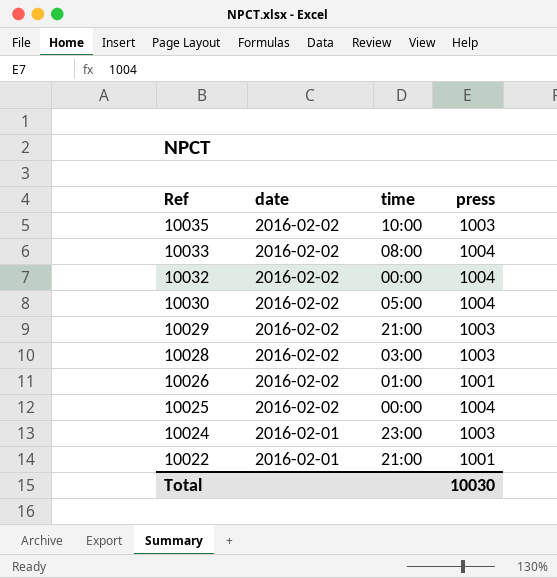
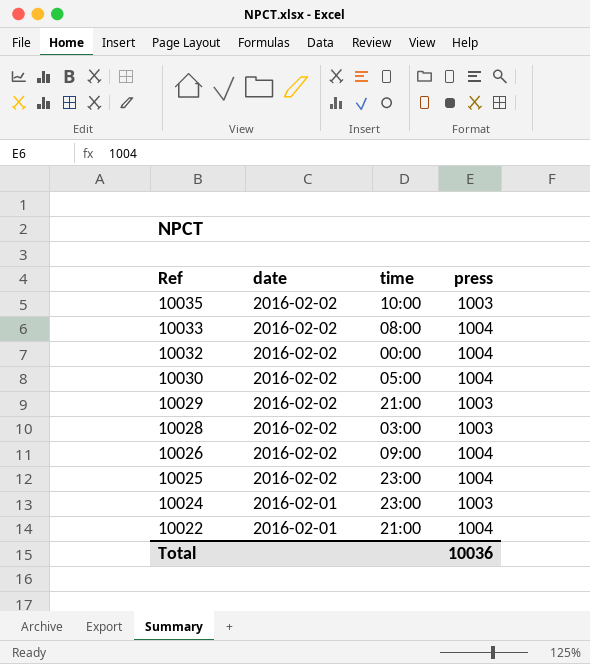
10026 | time: 01:00 -> 09:00
10026 | press: 1001 -> 1004
10025 | time: 00:00 -> 23:00
10022 | press: 1001 -> 1004
Total | press: 10030 -> 10036

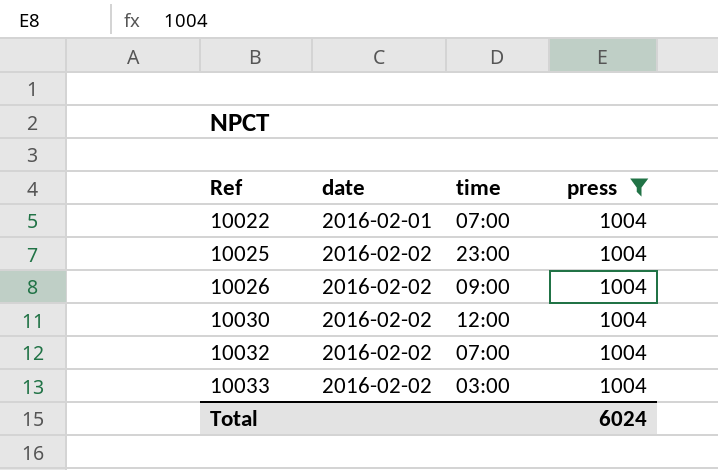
filter: none -> press = 1004
row order: Ref descending -> Ref ascending
10022 | time: 21:00 -> 07:00
10030 | time: 05:00 -> 12:00
10032 | time: 00:00 -> 07:00
10033 | time: 08:00 -> 03:00
Total | press: 10036 -> 6024

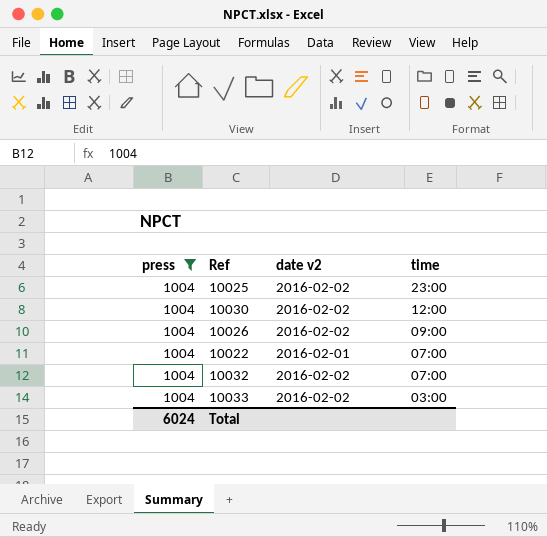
row order: Ref ascending -> time descending
column press | position: 4 -> 1
column name: date -> date v2

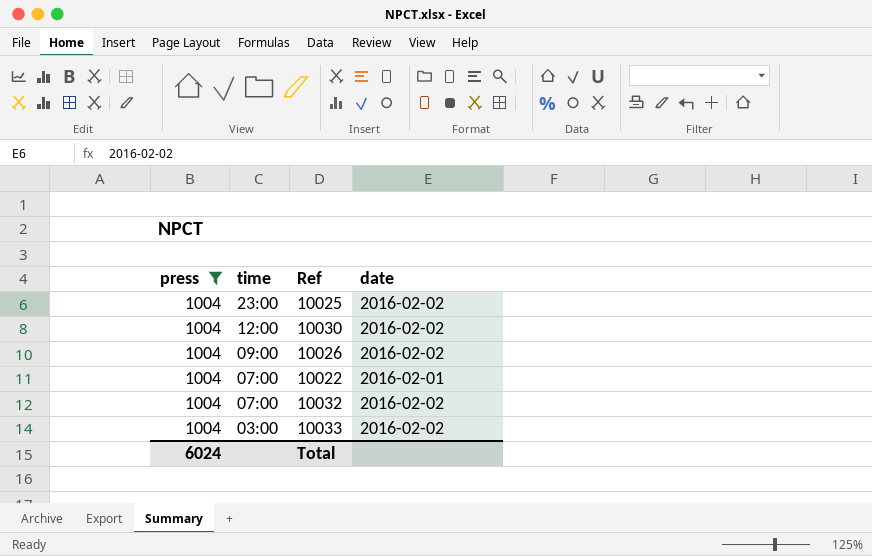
column time | position: 4 -> 2
column name: date v2 -> date

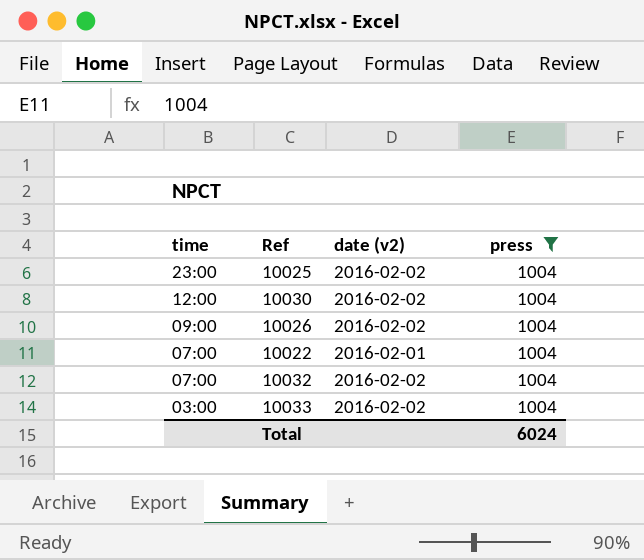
column name: date -> date (v2)
column press | position: 1 -> 4

